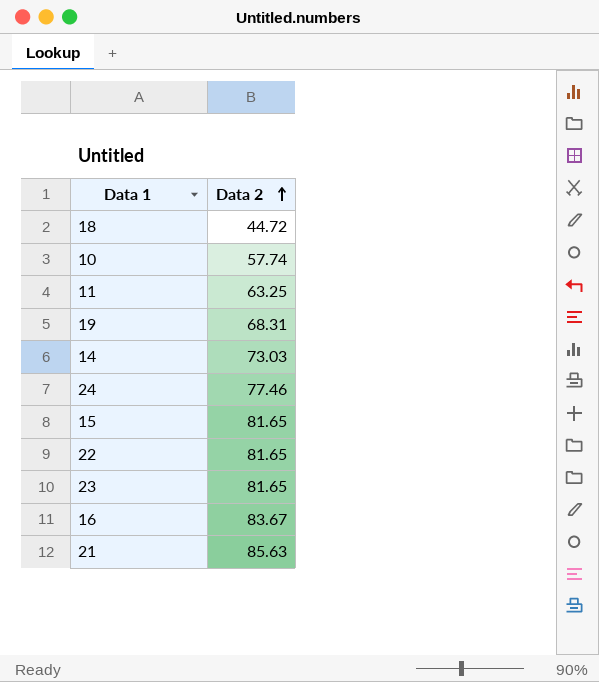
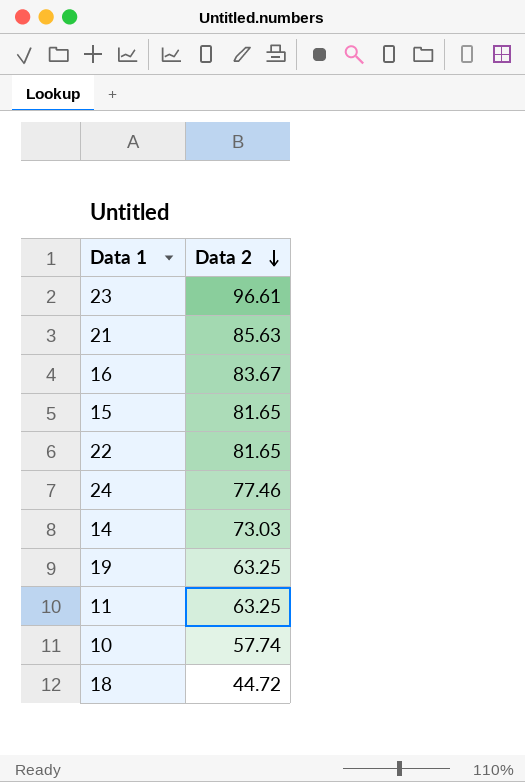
row order: Data 2 ascending -> Data 2 descending
23 | Data 2: 81.65 -> 96.61
19 | Data 2: 68.31 -> 63.25

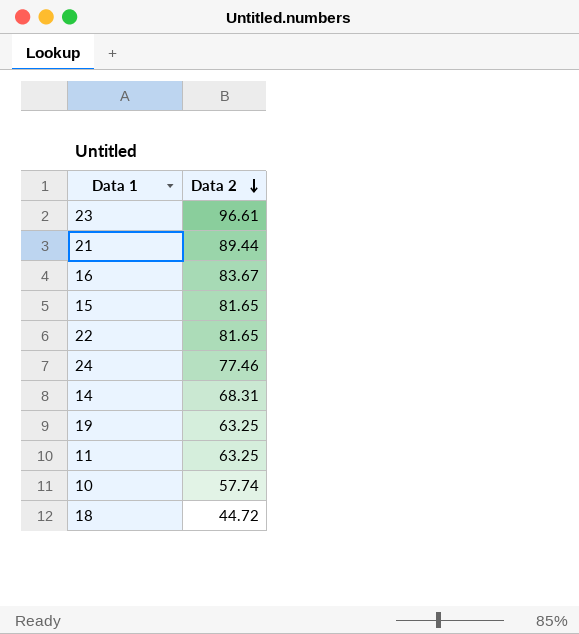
21 | Data 2: 85.63 -> 89.44
14 | Data 2: 73.03 -> 68.31

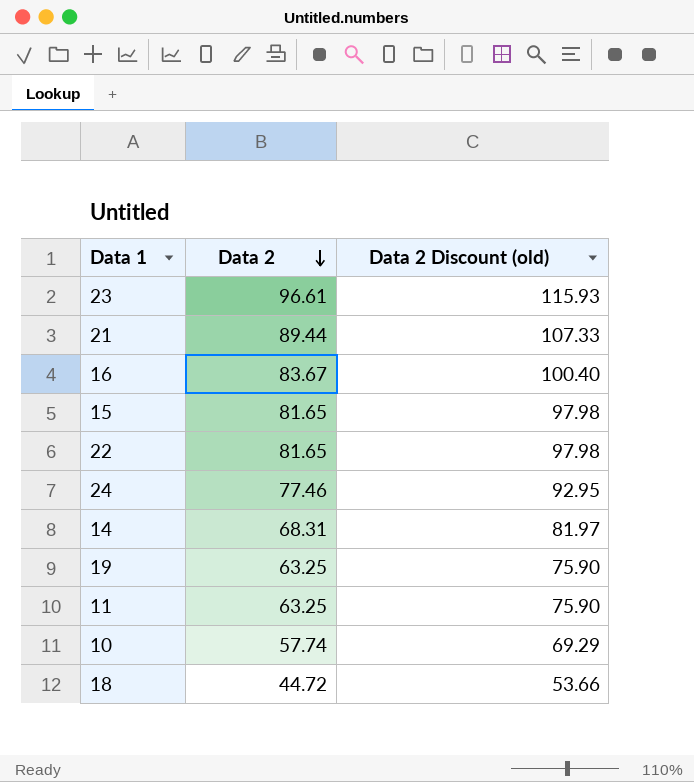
column Data 2 Discount (old) | formula: none -> [Data 2] * 1.2

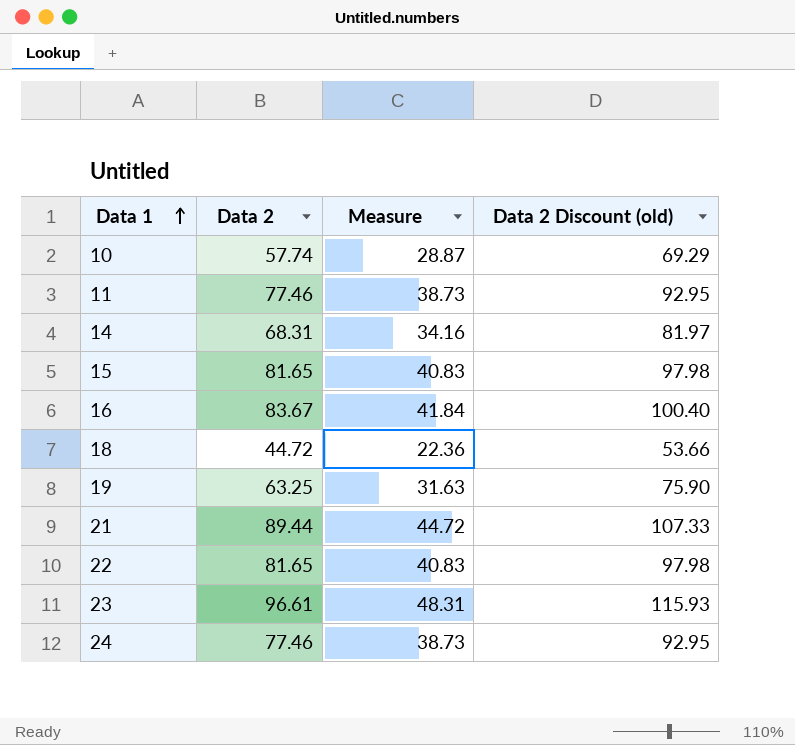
row order: Data 2 descending -> Data 1 ascending
column Measure | formula: none -> [Data 2] * 0.5
11 | Data 2: 63.25 -> 77.46
11 | Data 2 Discount (old): 75.90 -> 92.95

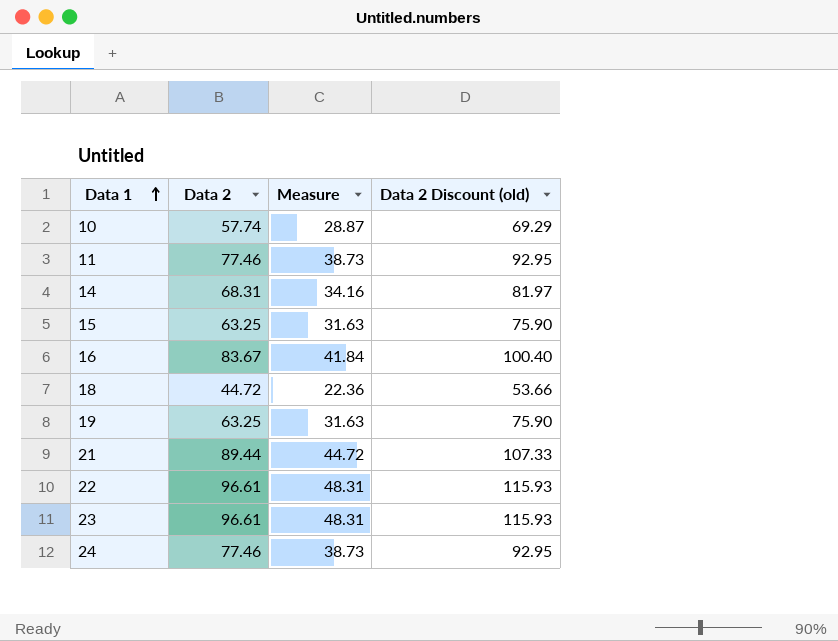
15 | Data 2: 81.65 -> 63.25
15 | Measure: 40.83 -> 31.63
15 | Data 2 Discount (old): 97.98 -> 75.90
22 | Data 2: 81.65 -> 96.61
22 | Measure: 40.83 -> 48.31
22 | Data 2 Discount (old): 97.98 -> 115.93

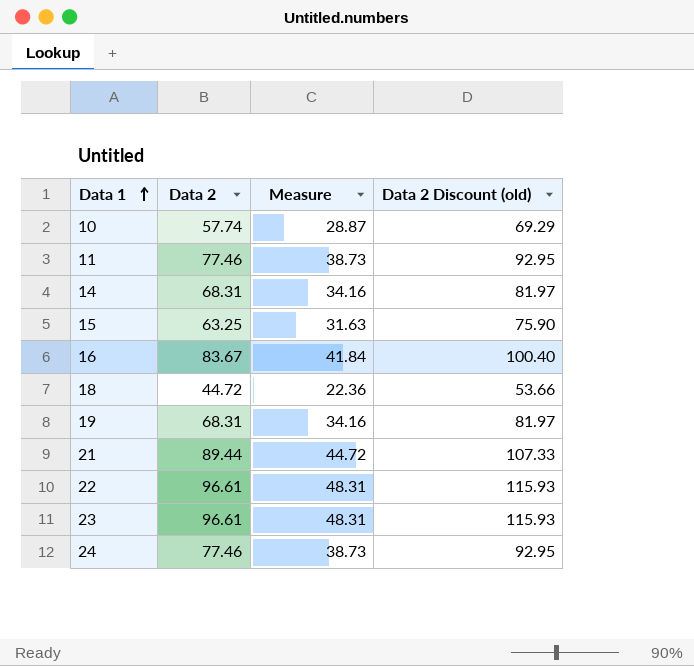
19 | Data 2: 63.25 -> 68.31
19 | Measure: 31.63 -> 34.16
19 | Data 2 Discount (old): 75.90 -> 81.97

